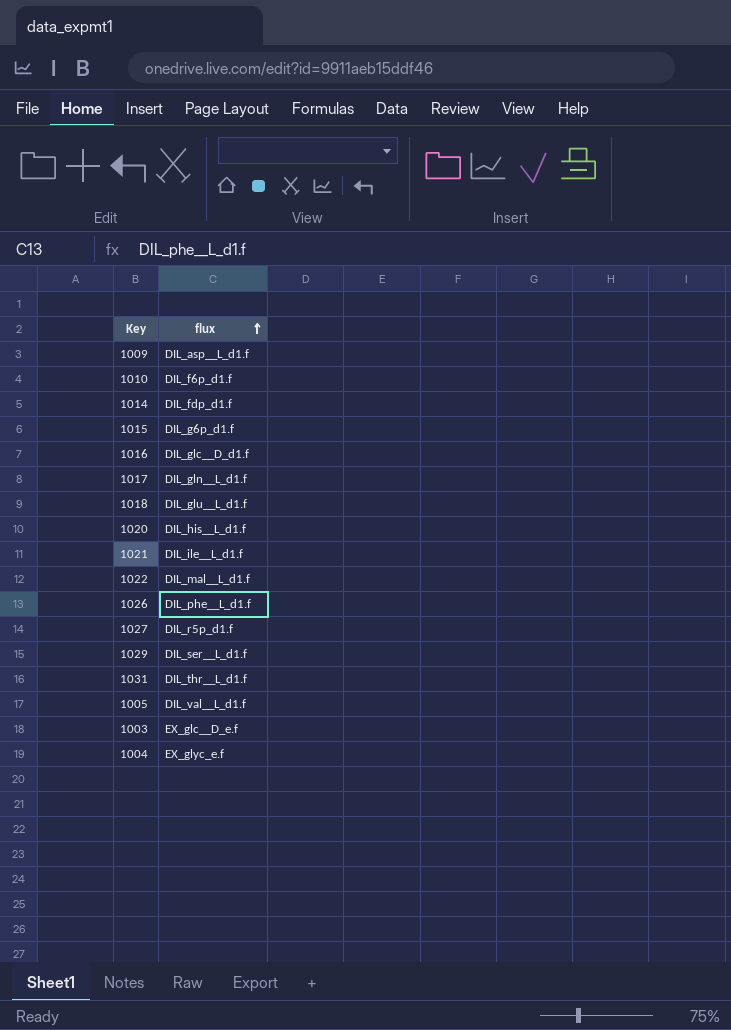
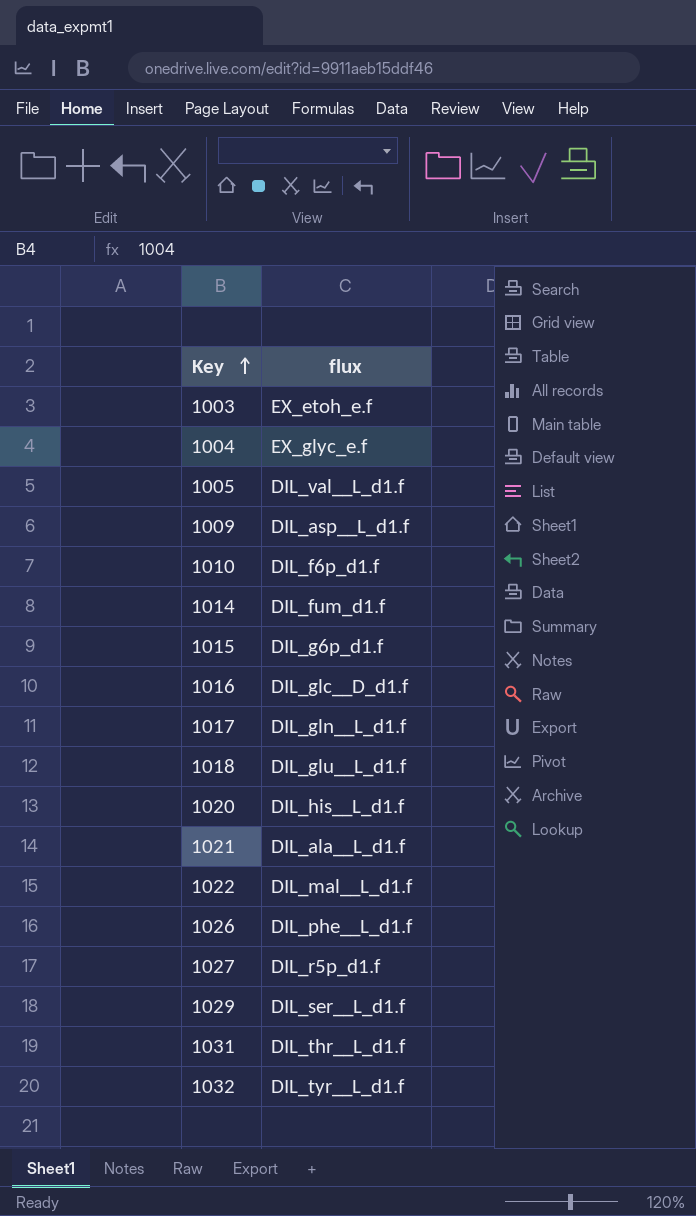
row order: flux ascending -> Key ascending
1003 | flux: EX_glc__D_e.f -> EX_etoh_e.f
1014 | flux: DIL_fdp_d1.f -> DIL_fum_d1.f
1021 | flux: DIL_ile__L_d1.f -> DIL_ala__L_d1.f
row 1032: none -> DIL_tyr__L_d1.f

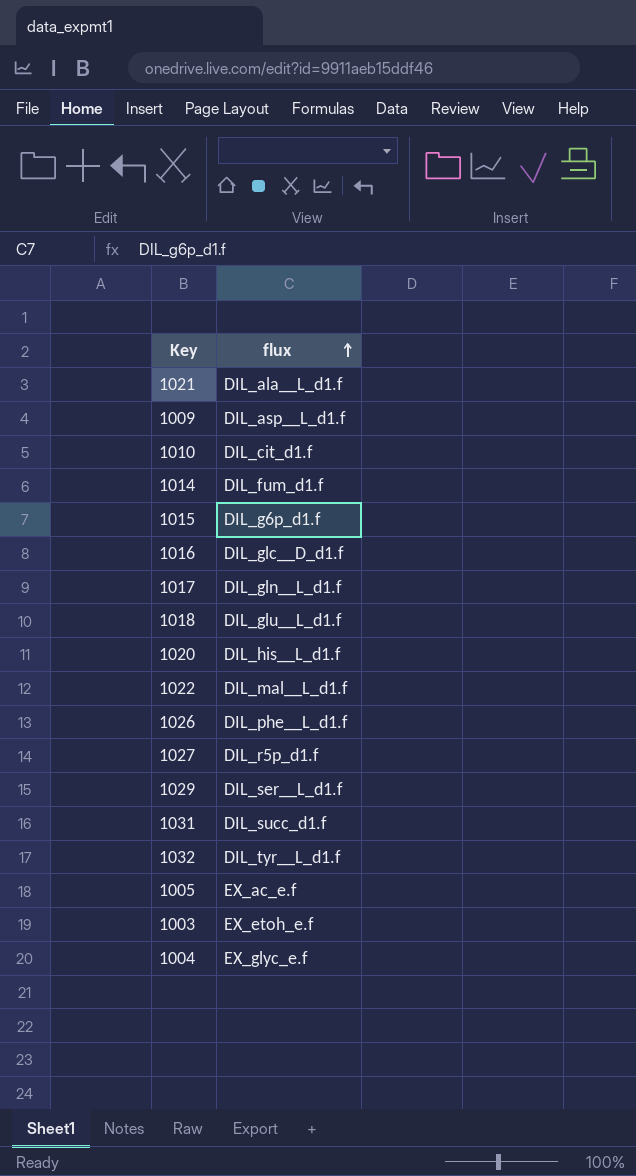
row order: Key ascending -> flux ascending
1010 | flux: DIL_f6p_d1.f -> DIL_cit_d1.f
1031 | flux: DIL_thr__L_d1.f -> DIL_succ_d1.f
1005 | flux: DIL_val__L_d1.f -> EX_ac_e.f

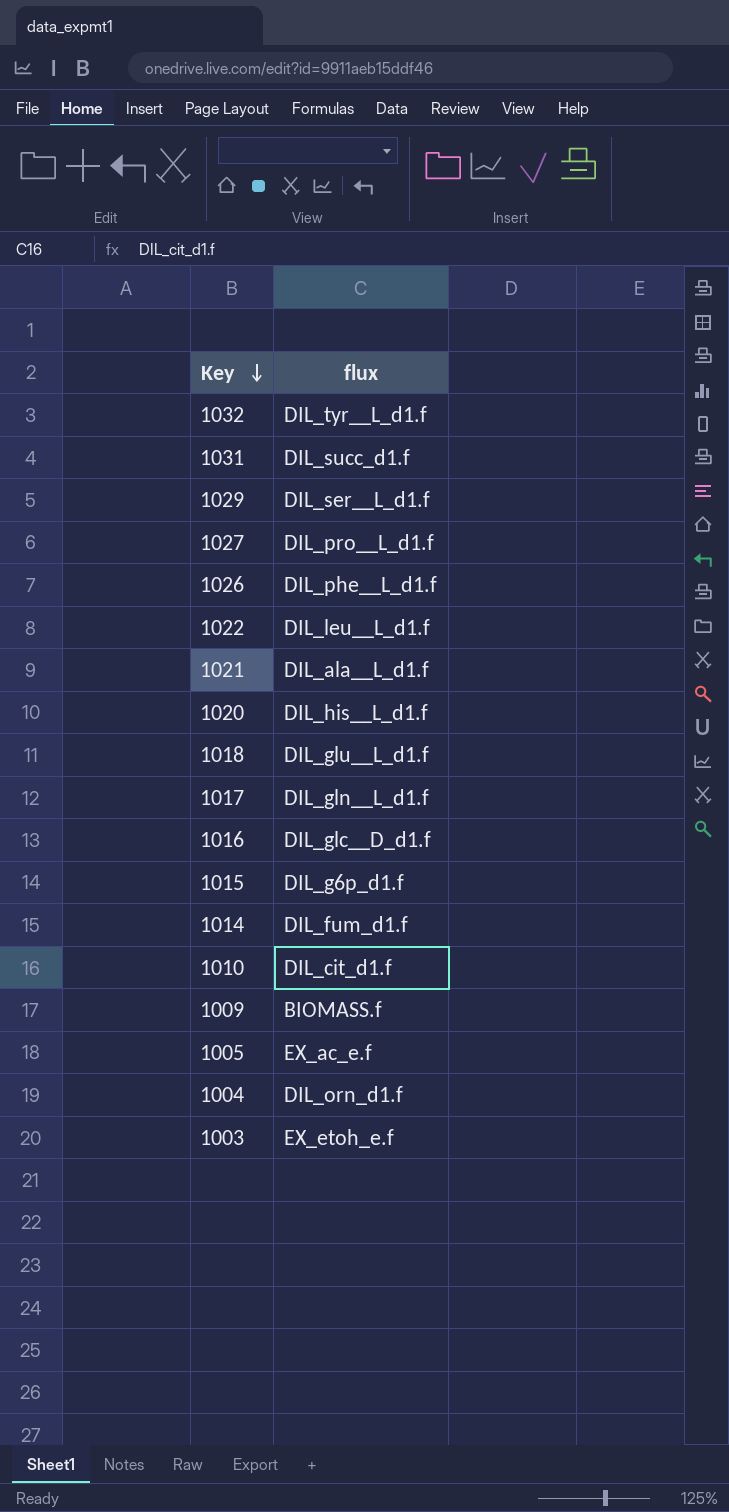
row order: flux ascending -> Key descending
1027 | flux: DIL_r5p_d1.f -> DIL_pro__L_d1.f
1022 | flux: DIL_mal__L_d1.f -> DIL_leu__L_d1.f
1009 | flux: DIL_asp__L_d1.f -> BIOMASS.f
1004 | flux: EX_glyc_e.f -> DIL_orn_d1.f

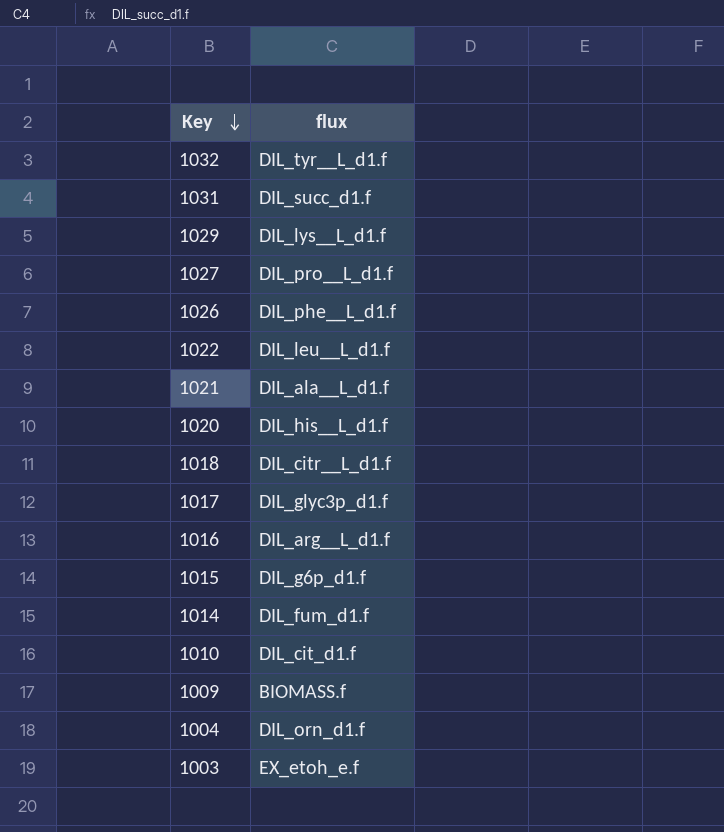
row 1005: EX_ac_e.f -> none
1029 | flux: DIL_ser__L_d1.f -> DIL_lys__L_d1.f
1018 | flux: DIL_glu__L_d1.f -> DIL_citr__L_d1.f
1017 | flux: DIL_gln__L_d1.f -> DIL_glyc3p_d1.f
1016 | flux: DIL_glc__D_d1.f -> DIL_arg__L_d1.f

